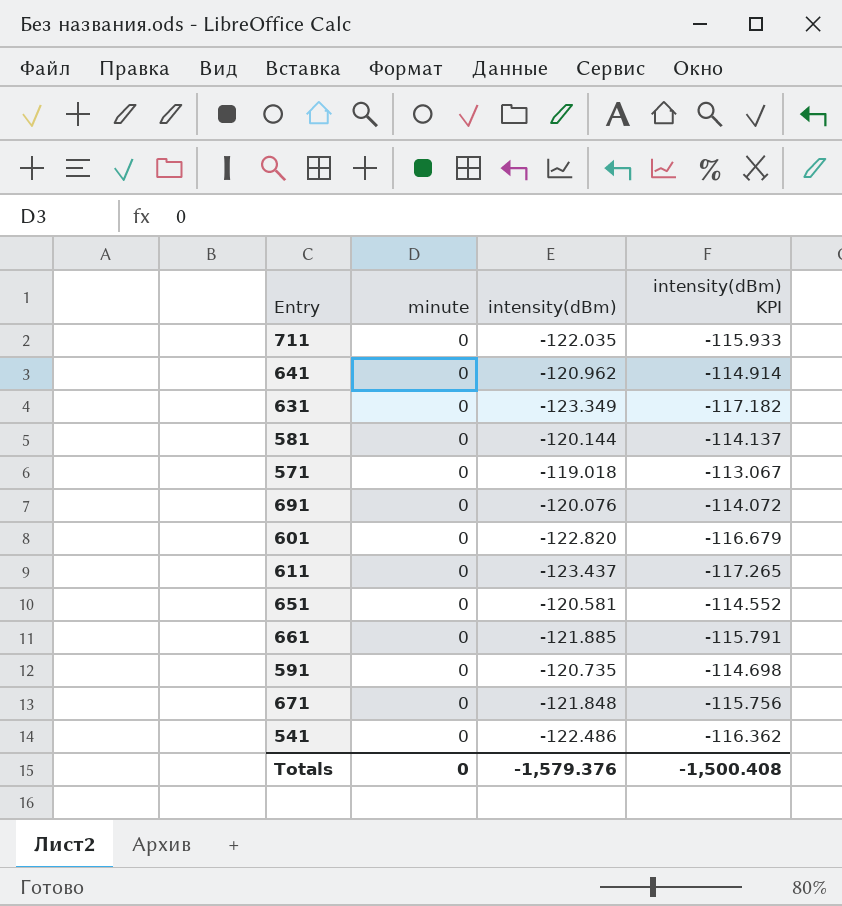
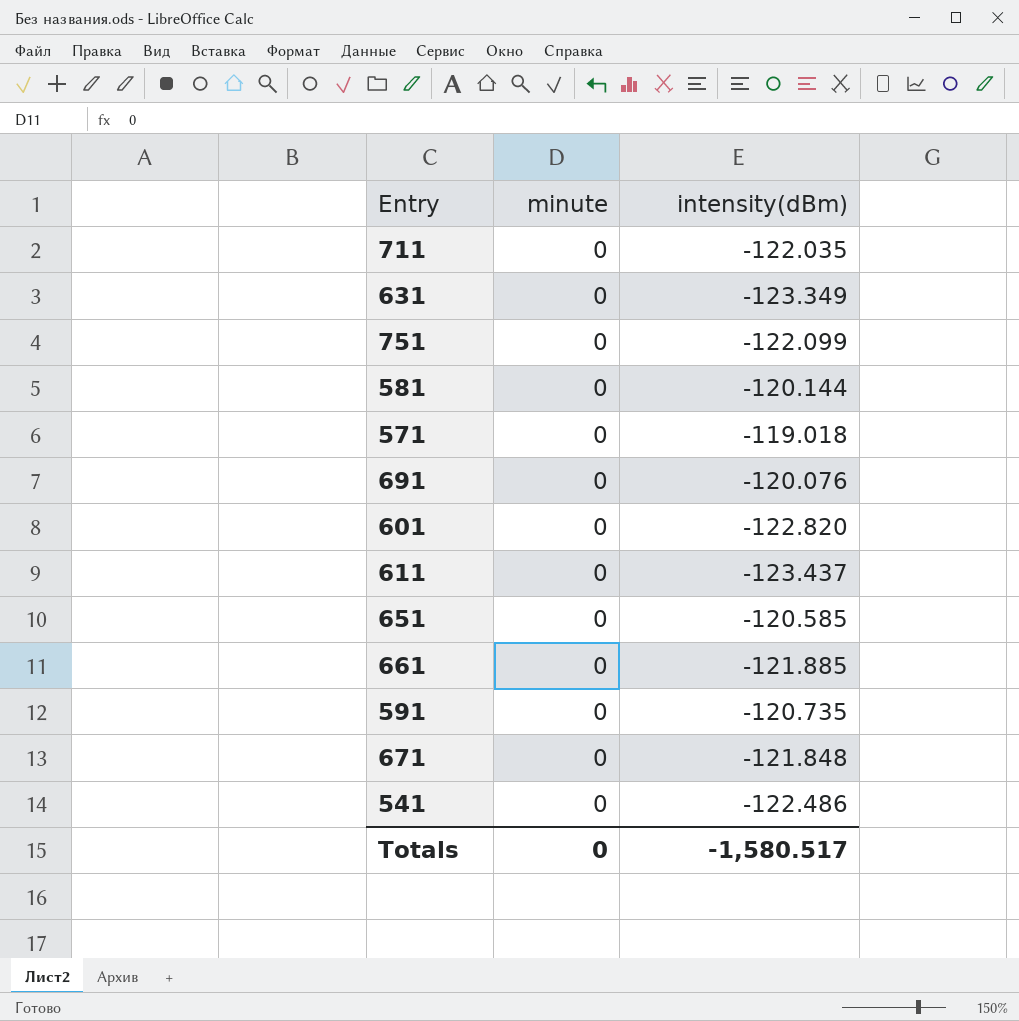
column intensity(dBm) KPI | formula: [intensity(dBm)] * 0.95 -> none
row 641: 0 | -120.962 | -114.914 -> none
row 751: none -> 0 | -122.099
651 | intensity(dBm): -120.581 -> -120.585
Totals | intensity(dBm): -1,579.376 -> -1,580.517

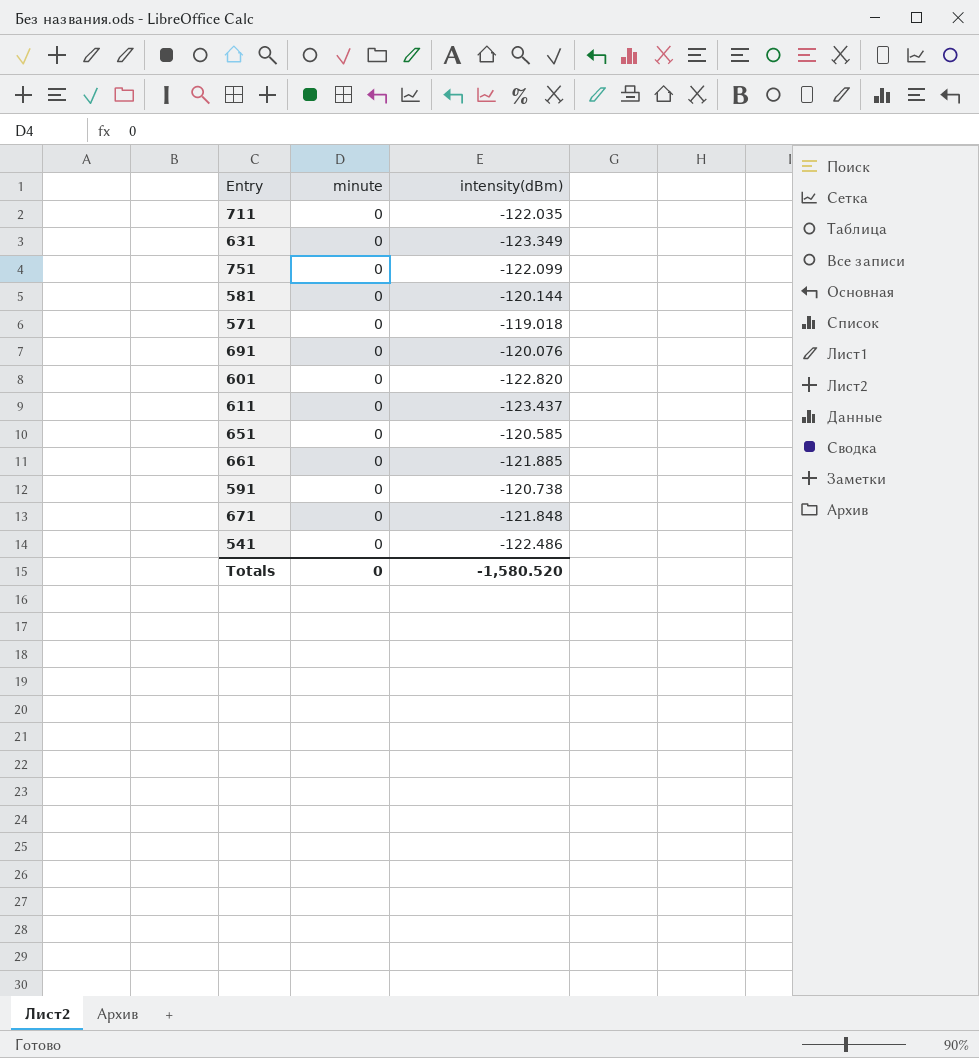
591 | intensity(dBm): -120.735 -> -120.738
Totals | intensity(dBm): -1,580.517 -> -1,580.520

